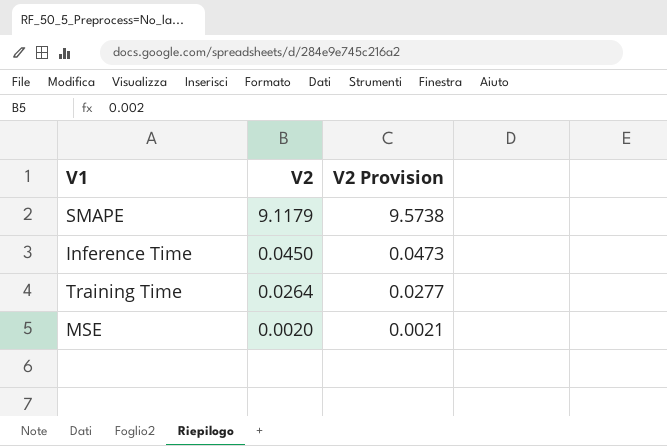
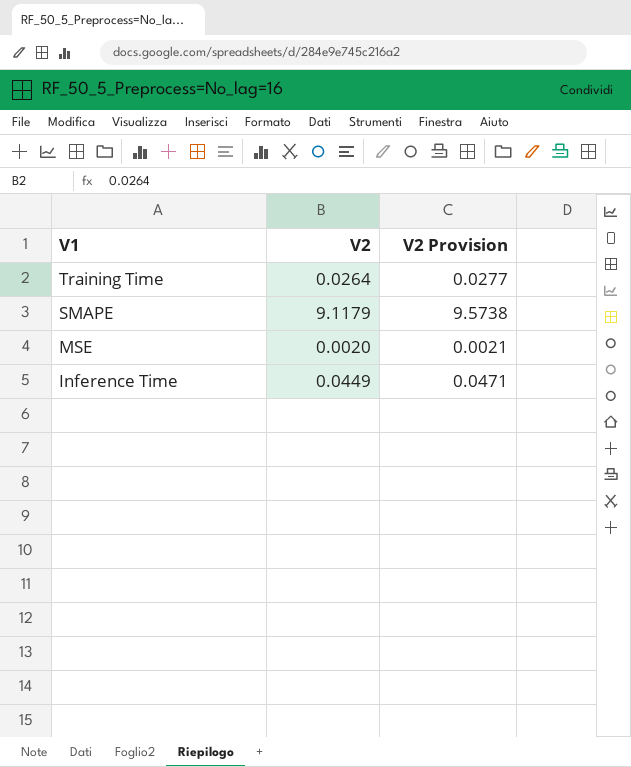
row order: V2 descending -> V1 descending
Inference Time | V2: 0.0450 -> 0.0449
Inference Time | V2 Provision: 0.0473 -> 0.0471

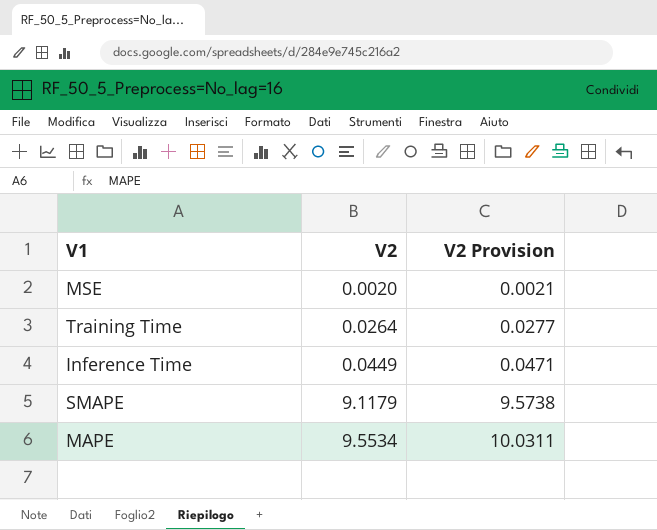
row order: V1 descending -> V2 ascending
row MAPE: none -> 9.5534 | 10.0311

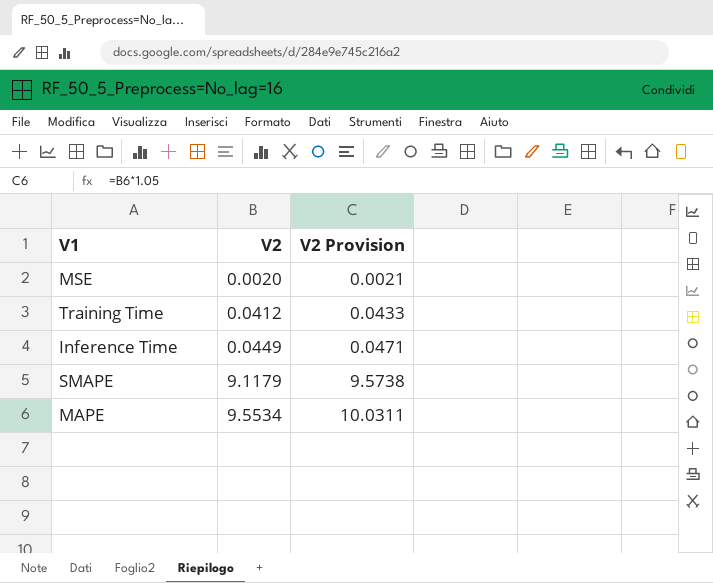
Training Time | V2: 0.0264 -> 0.0412
Training Time | V2 Provision: 0.0277 -> 0.0433

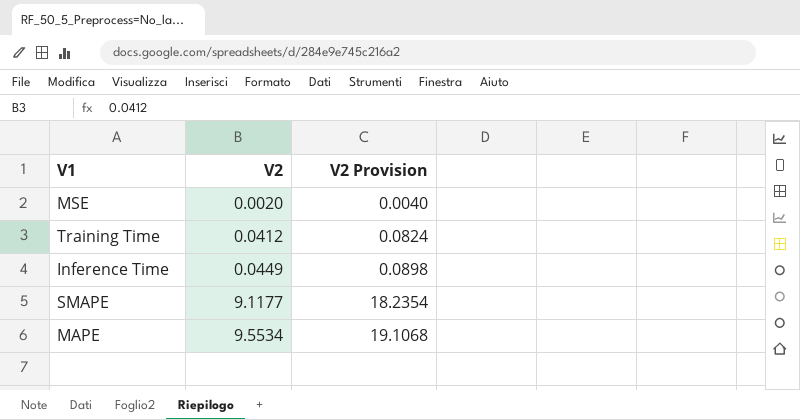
column V2 Provision | formula: [V2] * 1.05 -> [V2] * 2
SMAPE | V2: 9.1179 -> 9.1177

